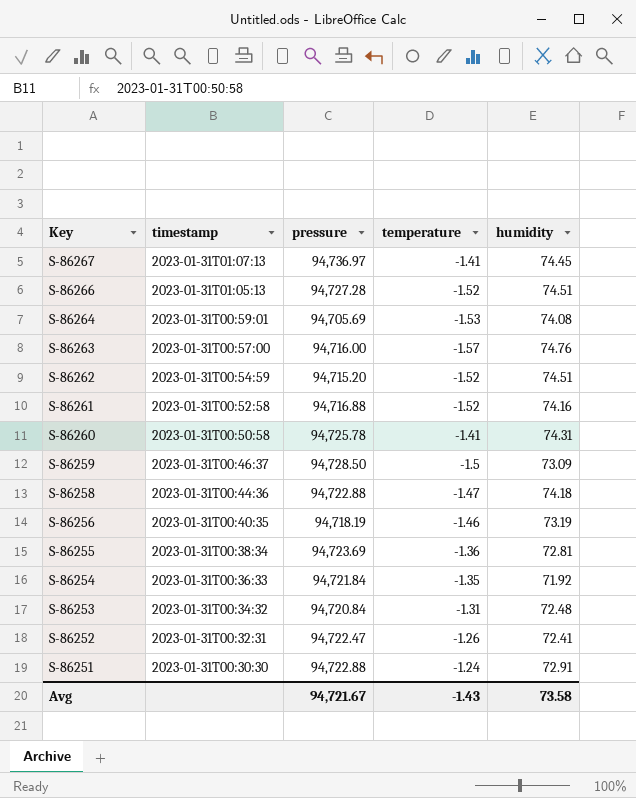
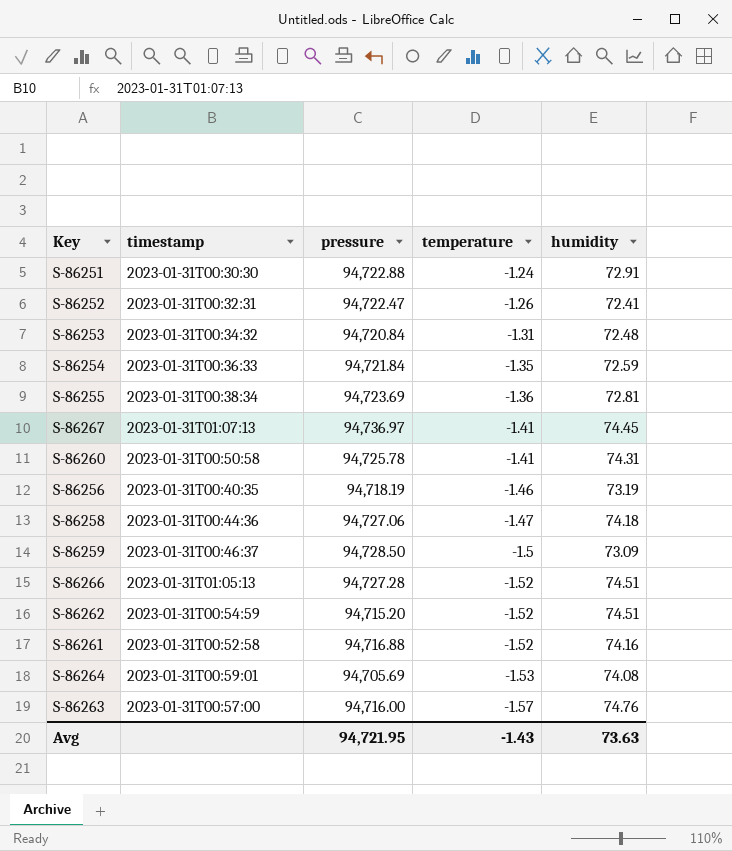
row order: Key descending -> temperature descending
S-86254 | humidity: 71.92 -> 72.59
S-86258 | pressure: 94,722.88 -> 94,727.06
Avg | pressure: 94,721.67 -> 94,721.95
Avg | humidity: 73.58 -> 73.63

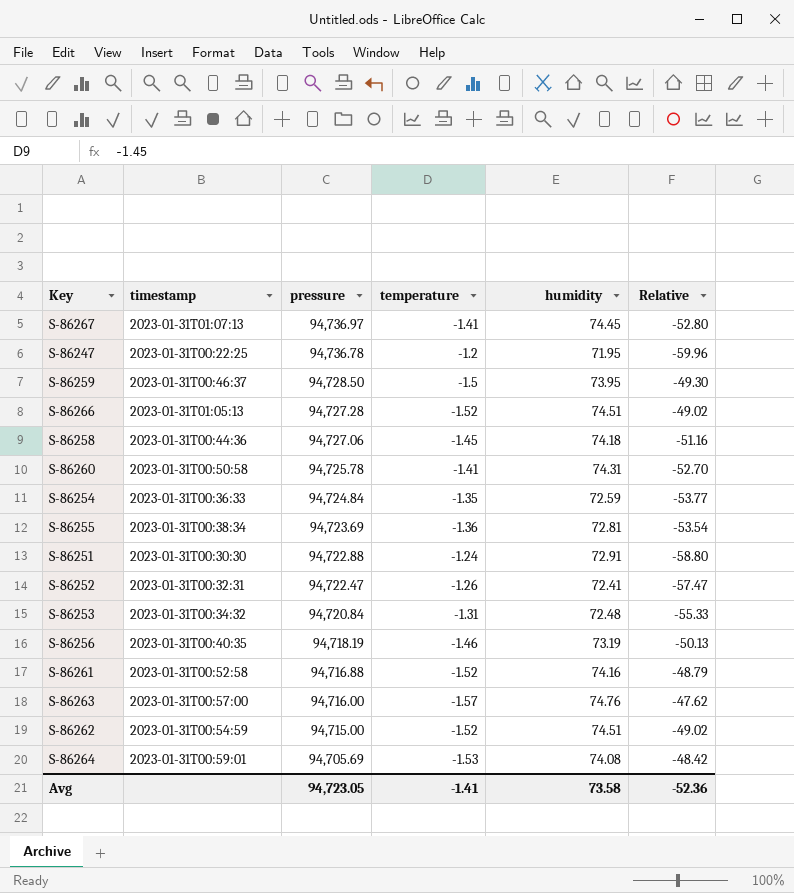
row order: temperature descending -> pressure descending
column Relative | formula: none -> [humidity] / [temperature]
row S-86247: none -> 2023-01-31T00:22:25 | 94,736.78 | -1.2 | 71.95 | -59.96
S-86259 | humidity: 73.09 -> 73.95
S-86258 | temperature: -1.47 -> -1.45
S-86254 | pressure: 94,721.84 -> 94,724.84
S-86262 | pressure: 94,715.20 -> 94,715.00
Avg | pressure: 94,721.95 -> 94,723.05
Avg | temperature: -1.43 -> -1.41
Avg | humidity: 73.63 -> 73.58

